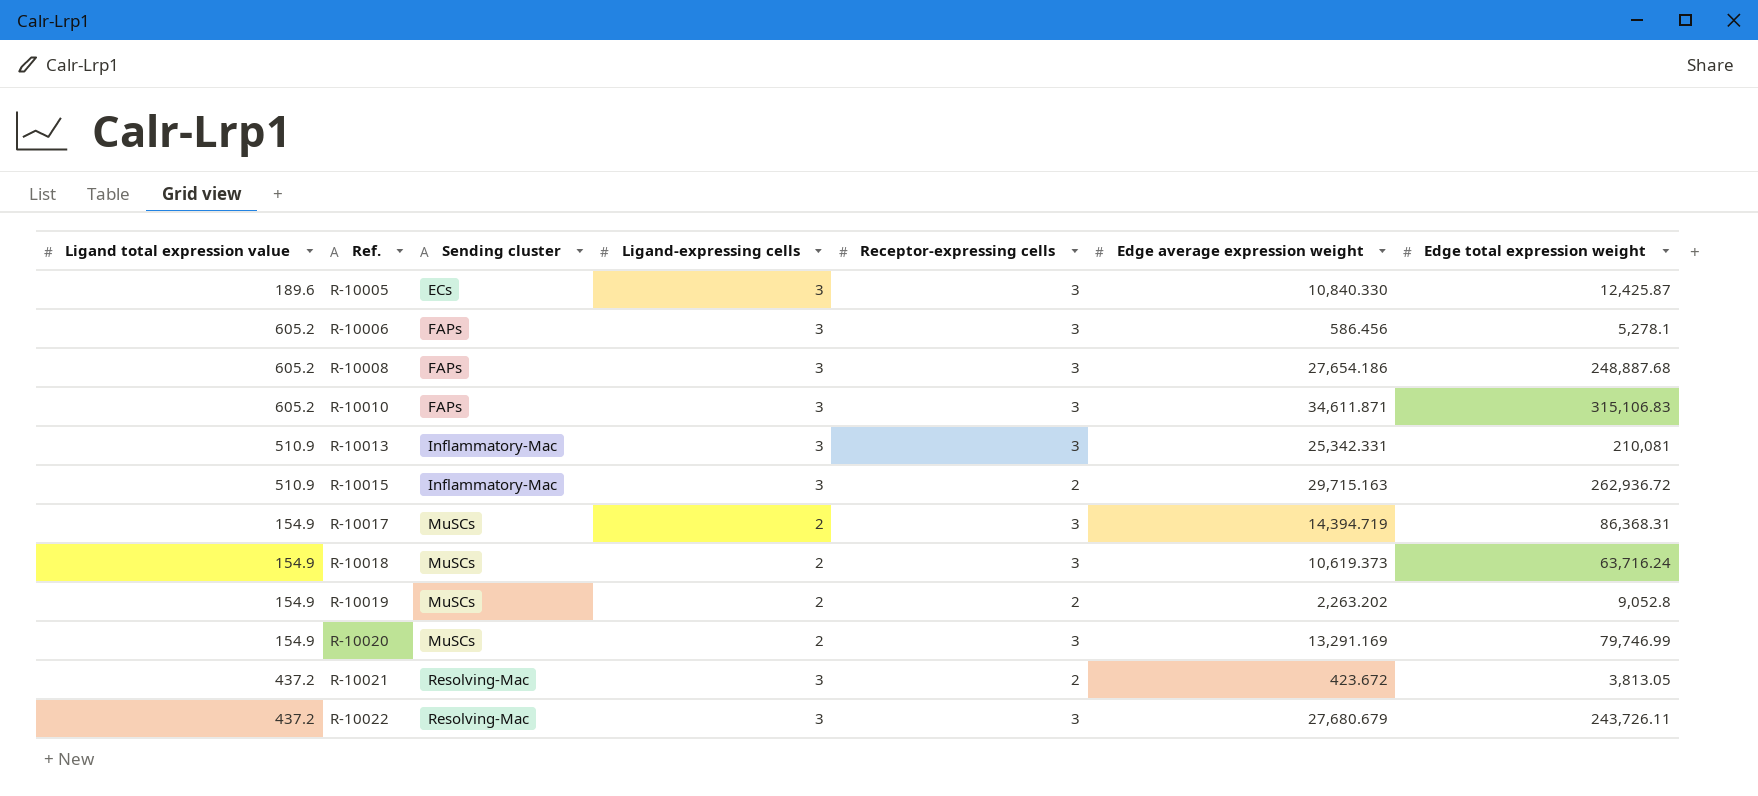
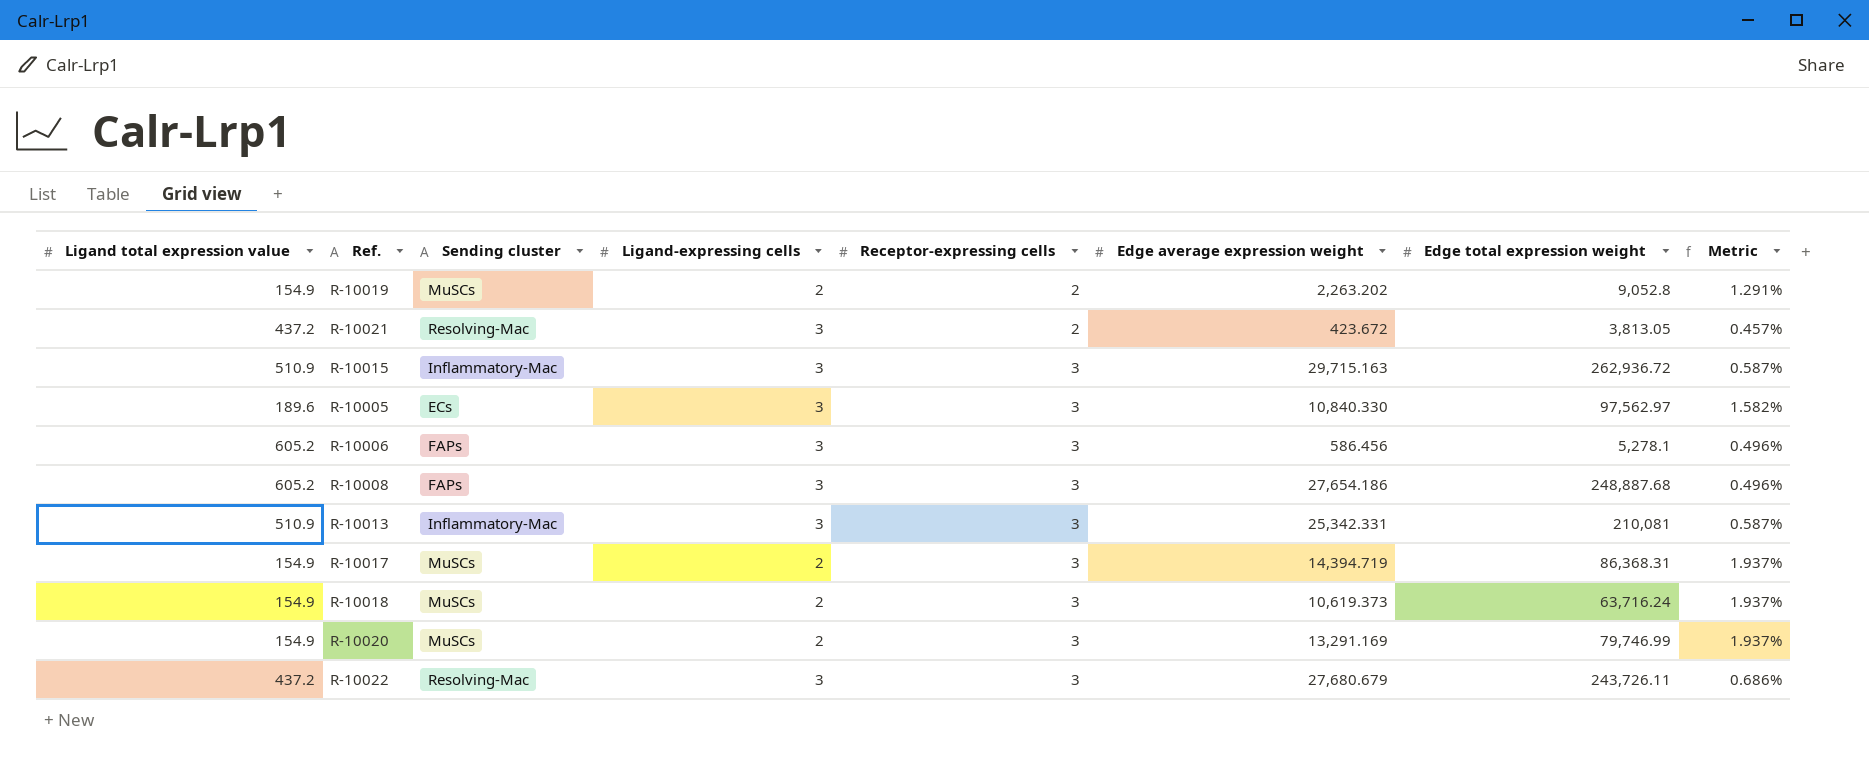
row order: Ref. ascending -> Receptor-expressing cells ascending
column Metric | formula: none -> [Receptor-expressing cells] / [Ligand total expression value]
row R-10010: 605.2 | FAPs | 3 | 3 | 34,611.871 | 315,106.83 -> none
R-10015 | Receptor-expressing cells: 2 -> 3
R-10005 | Edge total expression weight: 12,425.87 -> 97,562.97

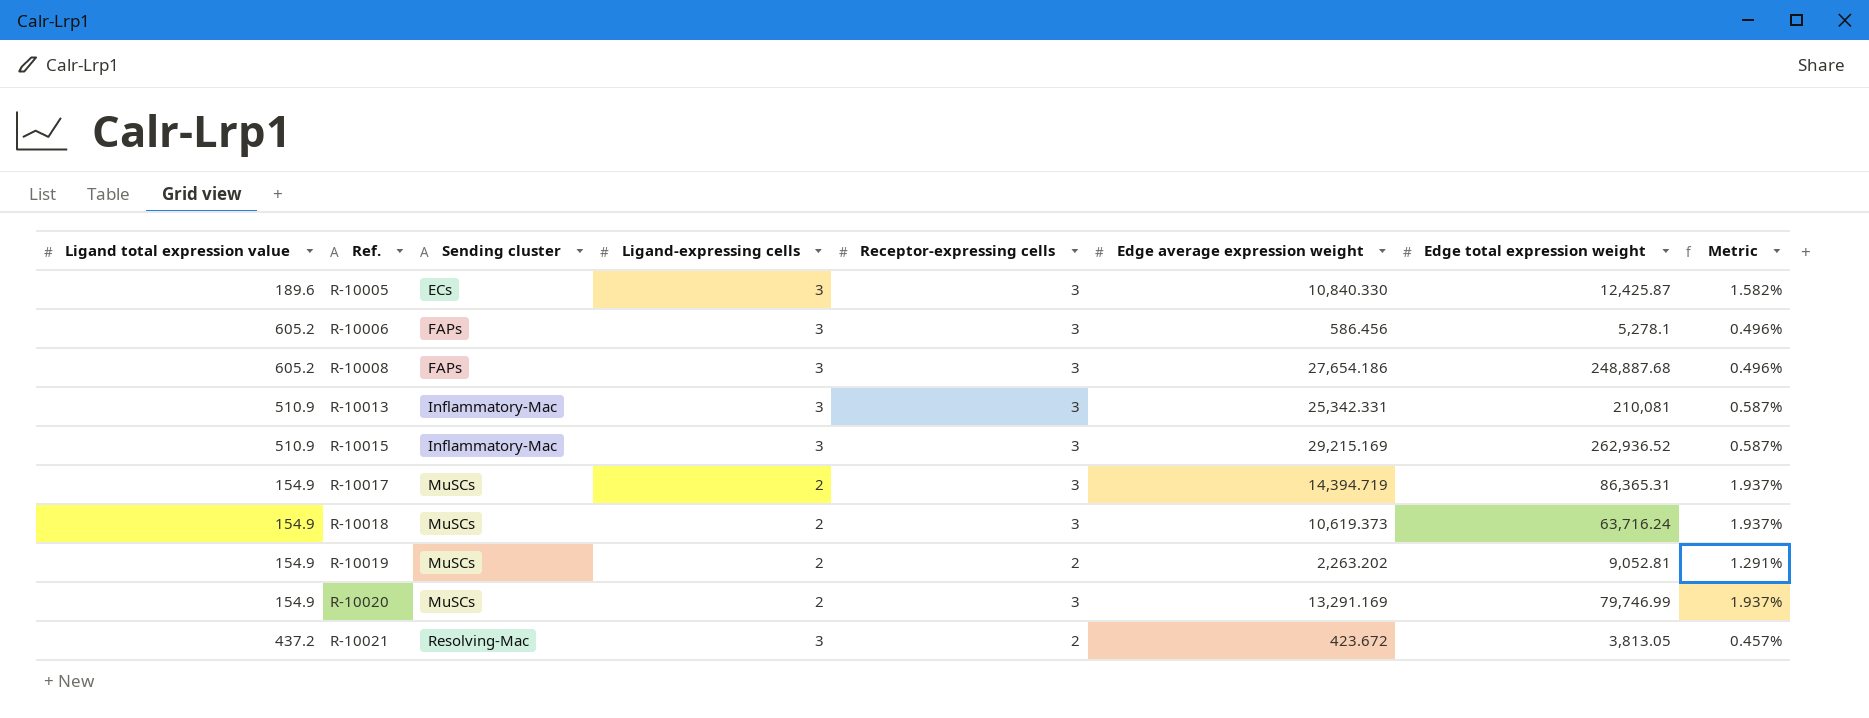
row order: Receptor-expressing cells ascending -> Ref. ascending
row R-10022: 437.2 | Resolving-Mac | 3 | 3 | 27,680.679 | 243,726.11 | 0.686% -> none
R-10005 | Edge total expression weight: 97,562.97 -> 12,425.87
R-10015 | Edge average expression weight: 29,715.163 -> 29,215.169
R-10015 | Edge total expression weight: 262,936.72 -> 262,936.52
R-10017 | Edge total expression weight: 86,368.31 -> 86,365.31
R-10019 | Edge total expression weight: 9,052.8 -> 9,052.81

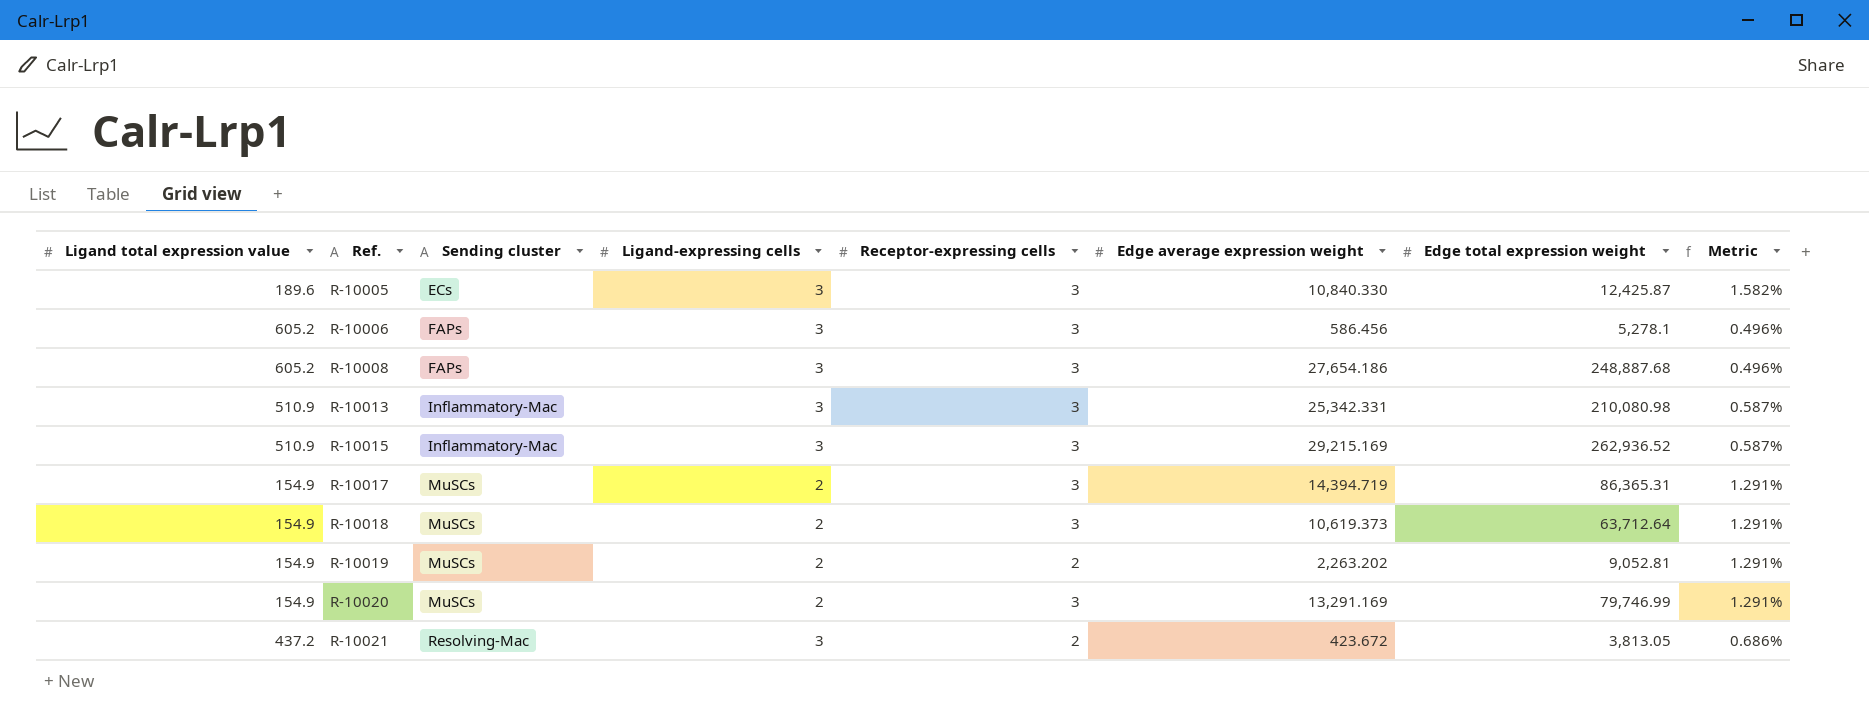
column Metric | formula: [Receptor-expressing cells] / [Ligand total expression value] -> [Ligand-expressing cells] / [Ligand total expression value]
R-10013 | Edge total expression weight: 210,081 -> 210,080.98
R-10018 | Edge total expression weight: 63,716.24 -> 63,712.64

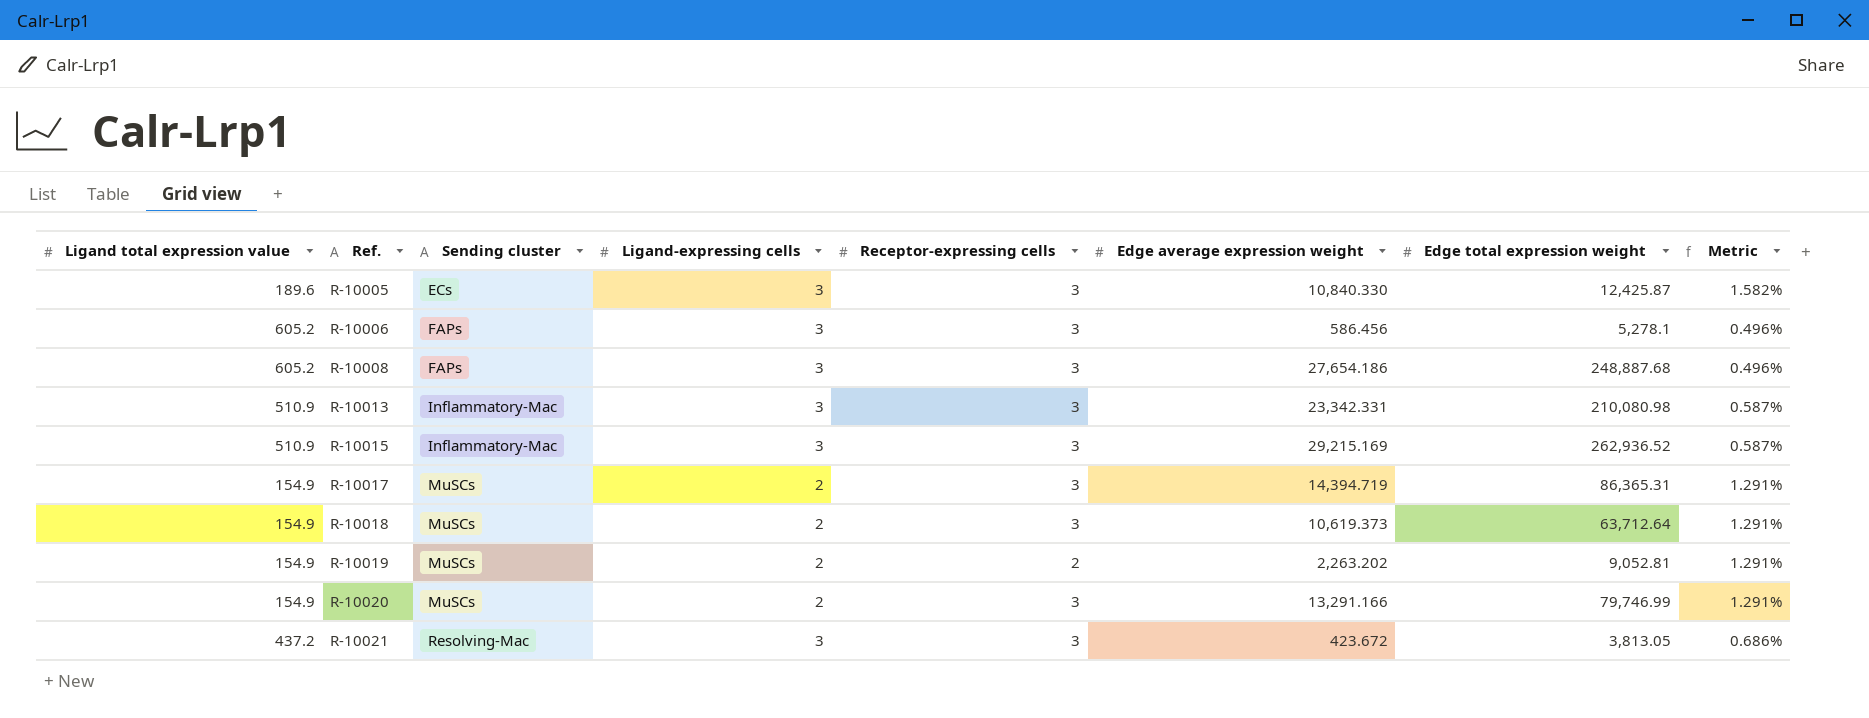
R-10013 | Edge average expression weight: 25,342.331 -> 23,342.331
R-10020 | Edge average expression weight: 13,291.169 -> 13,291.166
R-10021 | Receptor-expressing cells: 2 -> 3

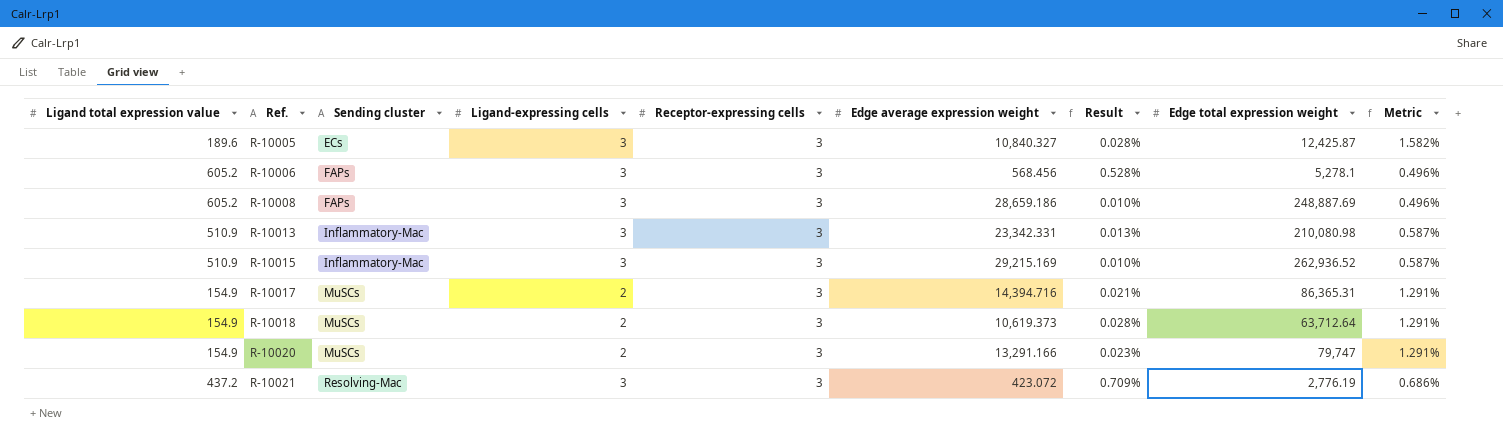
column Result | formula: none -> [Receptor-expressing cells] / [Edge average expression weight]
row R-10019: 154.9 | MuSCs | 2 | 2 | 2,263.202 | 9,052.81 | 1.291% -> none
R-10005 | Edge average expression weight: 10,840.330 -> 10,840.327
R-10006 | Edge average expression weight: 586.456 -> 568.456
R-10008 | Edge average expression weight: 27,654.186 -> 28,659.186
R-10008 | Edge total expression weight: 248,887.68 -> 248,887.69
R-10017 | Edge average expression weight: 14,394.719 -> 14,394.716
R-10020 | Edge total expression weight: 79,746.99 -> 79,747
R-10021 | Edge average expression weight: 423.672 -> 423.072
R-10021 | Edge total expression weight: 3,813.05 -> 2,776.19

